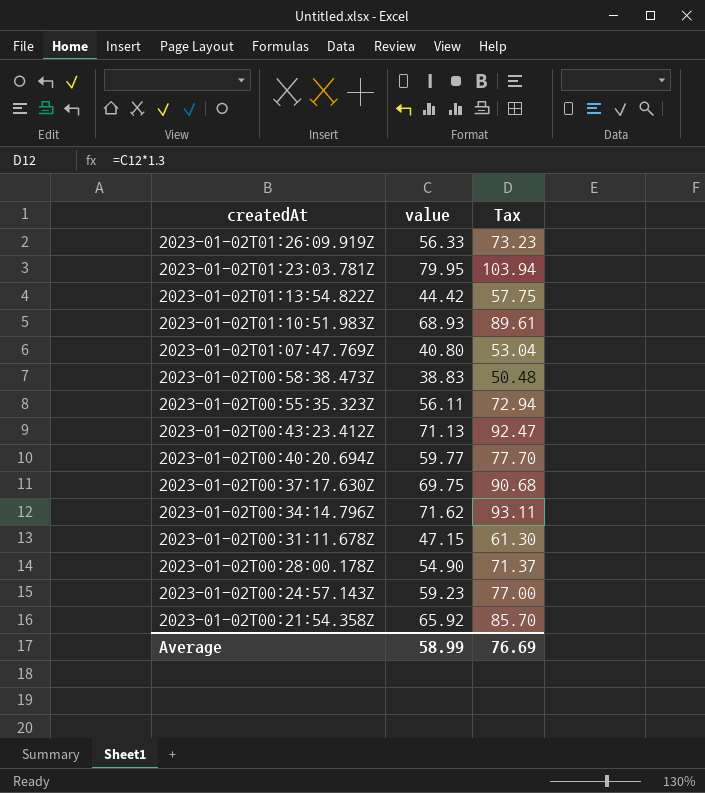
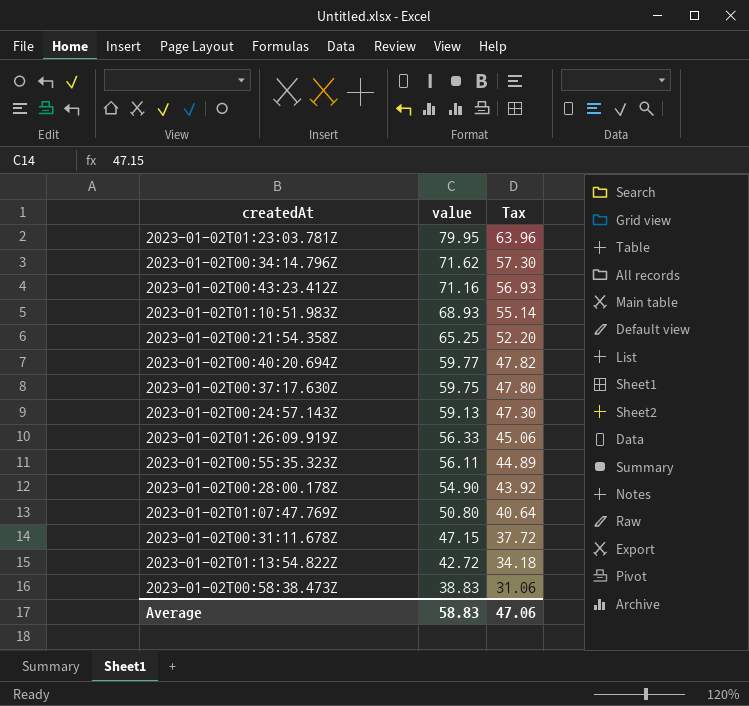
row order: createdAt descending -> value descending
column Tax | formula: [value] * 1.3 -> [value] * 0.8
2023-01-02T00:43:23.412Z | value: 71.13 -> 71.16
2023-01-02T00:21:54.358Z | value: 65.92 -> 65.25
2023-01-02T00:37:17.630Z | value: 69.75 -> 59.75
2023-01-02T00:24:57.143Z | value: 59.23 -> 59.13
2023-01-02T01:07:47.769Z | value: 40.80 -> 50.80
2023-01-02T01:13:54.822Z | value: 44.42 -> 42.72
Average | value: 58.99 -> 58.83
Average | Tax: 76.69 -> 47.06

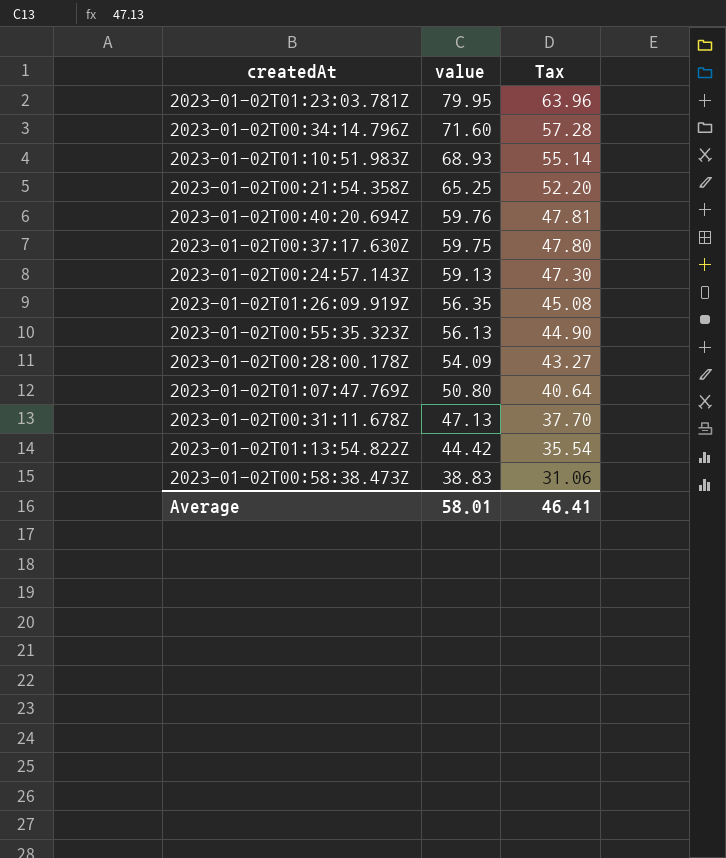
row 2023-01-02T00:43:23.412Z: 71.16 | 56.93 -> none
2023-01-02T00:34:14.796Z | value: 71.62 -> 71.60
2023-01-02T00:34:14.796Z | Tax: 57.30 -> 57.28
2023-01-02T00:40:20.694Z | value: 59.77 -> 59.76
2023-01-02T00:40:20.694Z | Tax: 47.82 -> 47.81
2023-01-02T01:26:09.919Z | value: 56.33 -> 56.35
2023-01-02T01:26:09.919Z | Tax: 45.06 -> 45.08
2023-01-02T00:55:35.323Z | value: 56.11 -> 56.13
2023-01-02T00:55:35.323Z | Tax: 44.89 -> 44.90
2023-01-02T00:28:00.178Z | value: 54.90 -> 54.09
2023-01-02T00:28:00.178Z | Tax: 43.92 -> 43.27
2023-01-02T00:31:11.678Z | value: 47.15 -> 47.13
2023-01-02T00:31:11.678Z | Tax: 37.72 -> 37.70
2023-01-02T01:13:54.822Z | value: 42.72 -> 44.42
2023-01-02T01:13:54.822Z | Tax: 34.18 -> 35.54
Average | value: 58.83 -> 58.01
Average | Tax: 47.06 -> 46.41

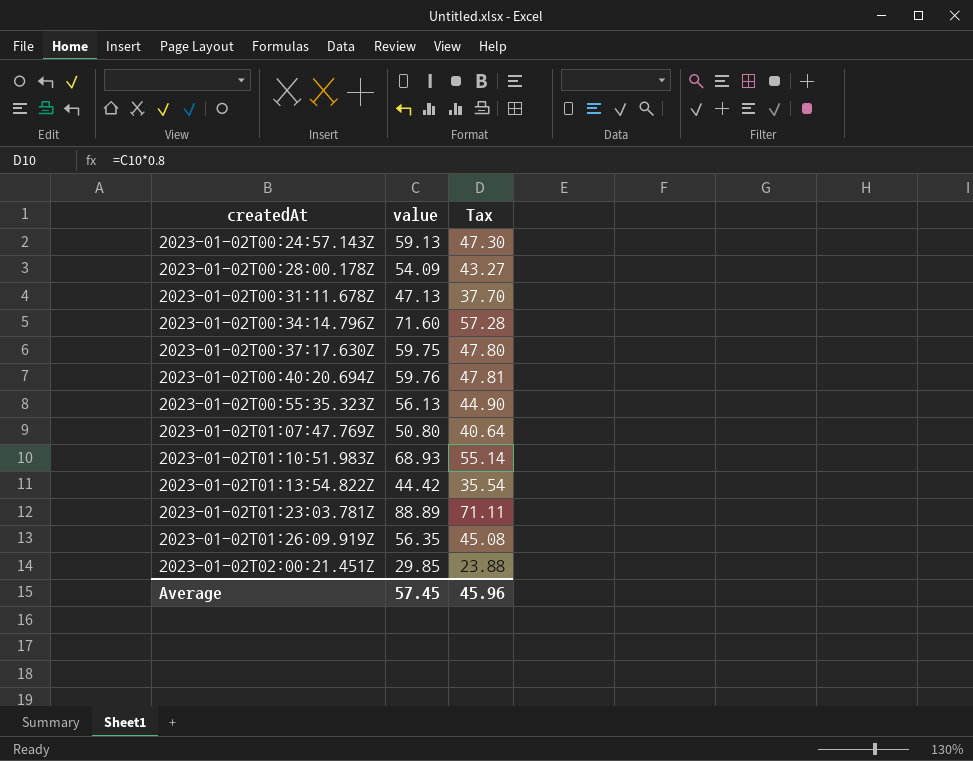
row order: value descending -> createdAt ascending
row 2023-01-02T00:21:54.358Z: 65.25 | 52.20 -> none
row 2023-01-02T00:58:38.473Z: 38.83 | 31.06 -> none
2023-01-02T01:23:03.781Z | value: 79.95 -> 88.89
2023-01-02T01:23:03.781Z | Tax: 63.96 -> 71.11
row 2023-01-02T02:00:21.451Z: none -> 29.85 | 23.88
Average | value: 58.01 -> 57.45
Average | Tax: 46.41 -> 45.96

